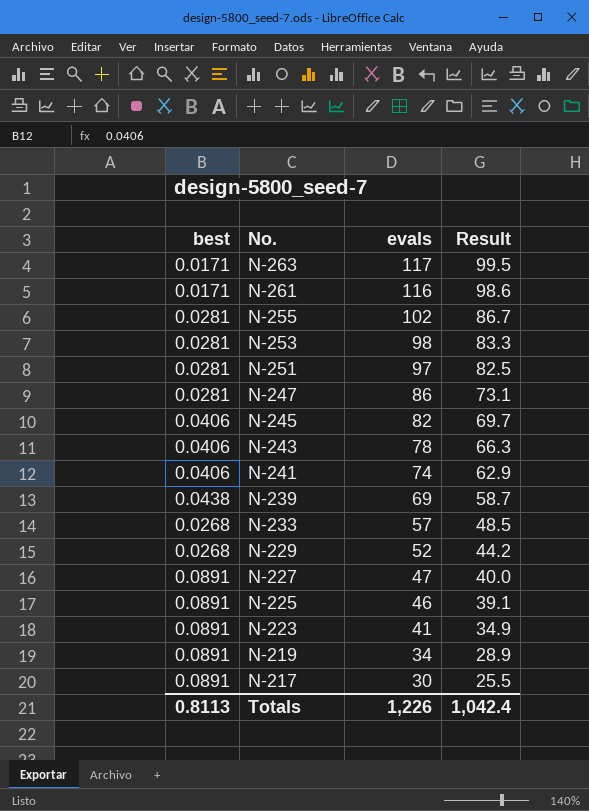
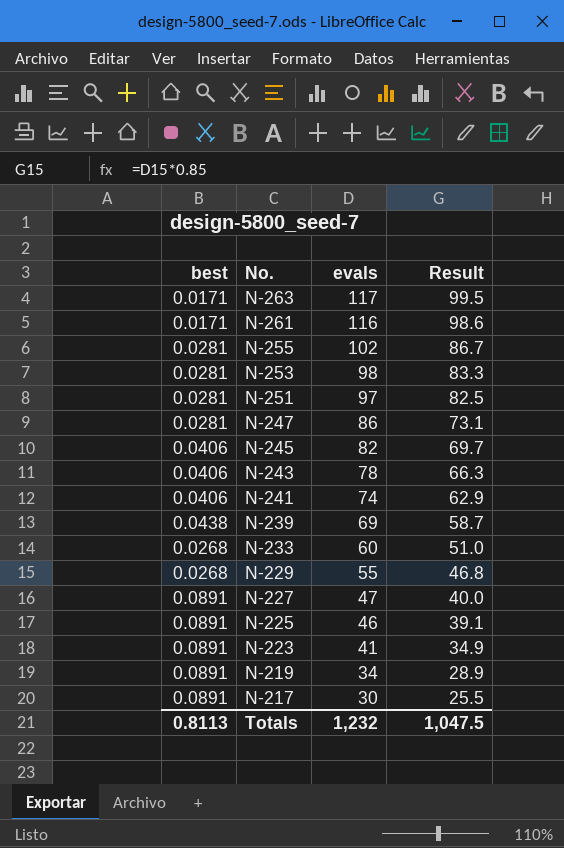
N-233 | evals: 57 -> 60
N-233 | Result: 48.5 -> 51.0
N-229 | evals: 52 -> 55
N-229 | Result: 44.2 -> 46.8
Totals | evals: 1,226 -> 1,232
Totals | Result: 1,042.4 -> 1,047.5

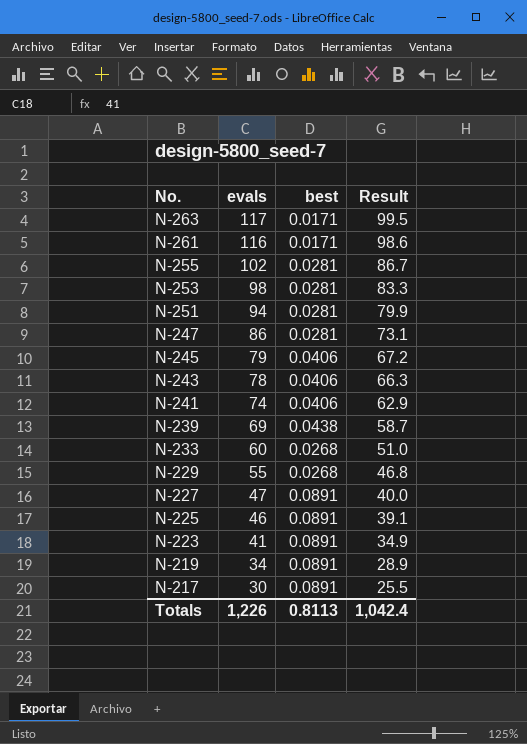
column best | position: 1 -> 3
N-251 | evals: 97 -> 94
N-251 | Result: 82.5 -> 79.9
N-245 | evals: 82 -> 79
N-245 | Result: 69.7 -> 67.2
Totals | evals: 1,232 -> 1,226
Totals | Result: 1,047.5 -> 1,042.4

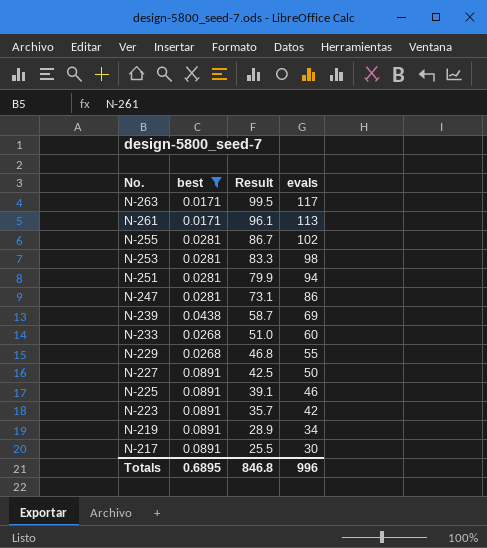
filter: none -> best != 0.0406
column evals | position: 2 -> 4
N-261 | Result: 98.6 -> 96.1
N-261 | evals: 116 -> 113
N-227 | Result: 40.0 -> 42.5
N-227 | evals: 47 -> 50
N-223 | Result: 34.9 -> 35.7
N-223 | evals: 41 -> 42
Totals | best: 0.8113 -> 0.6895
Totals | Result: 1,042.4 -> 846.8
Totals | evals: 1,226 -> 996

